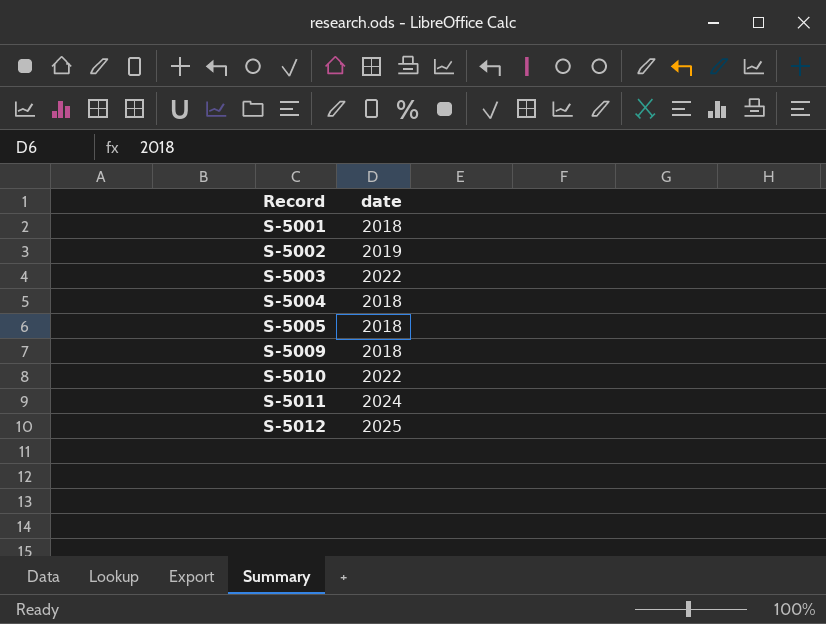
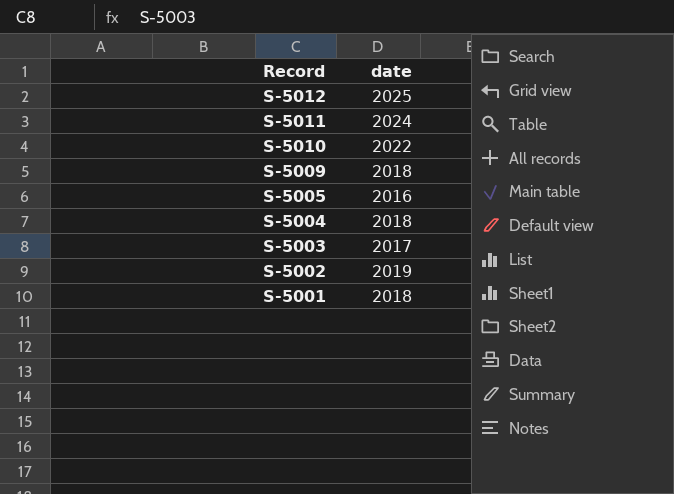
row order: Record ascending -> Record descending
S-5005 | date: 2018 -> 2016
S-5003 | date: 2022 -> 2017

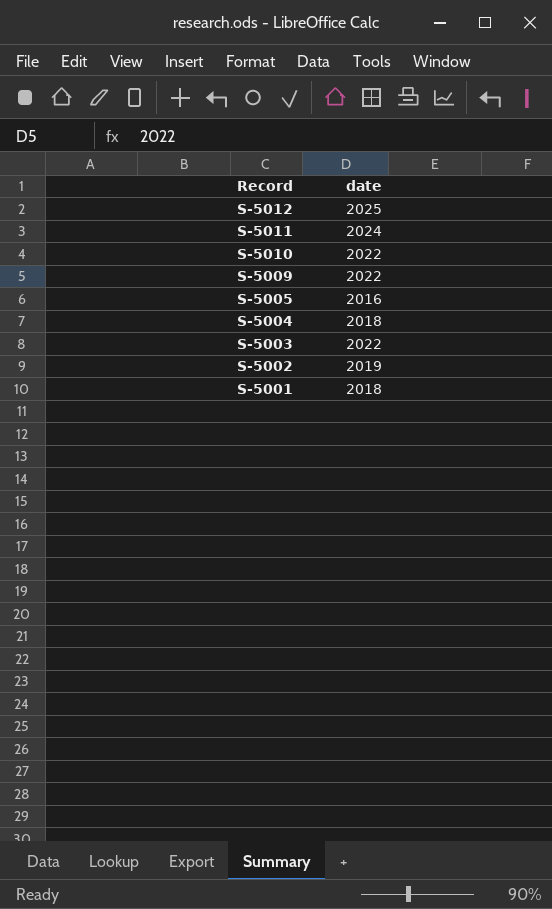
S-5009 | date: 2018 -> 2022
S-5003 | date: 2017 -> 2022

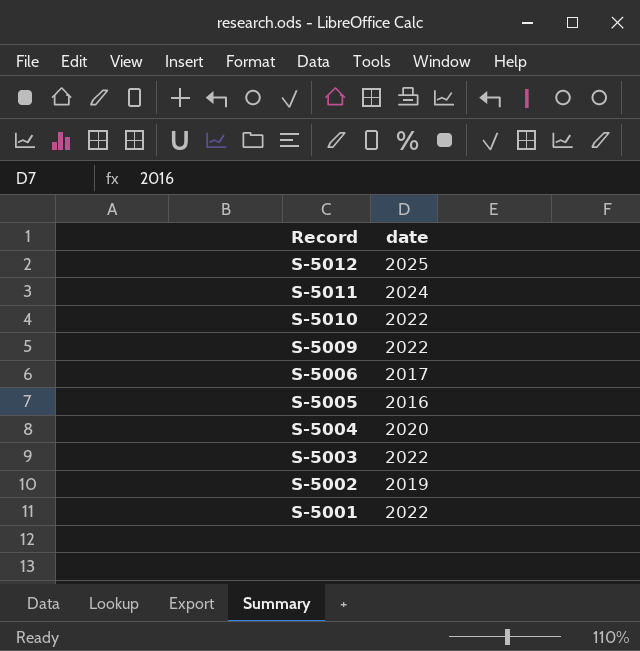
row S-5006: none -> 2017
S-5004 | date: 2018 -> 2020
S-5001 | date: 2018 -> 2022

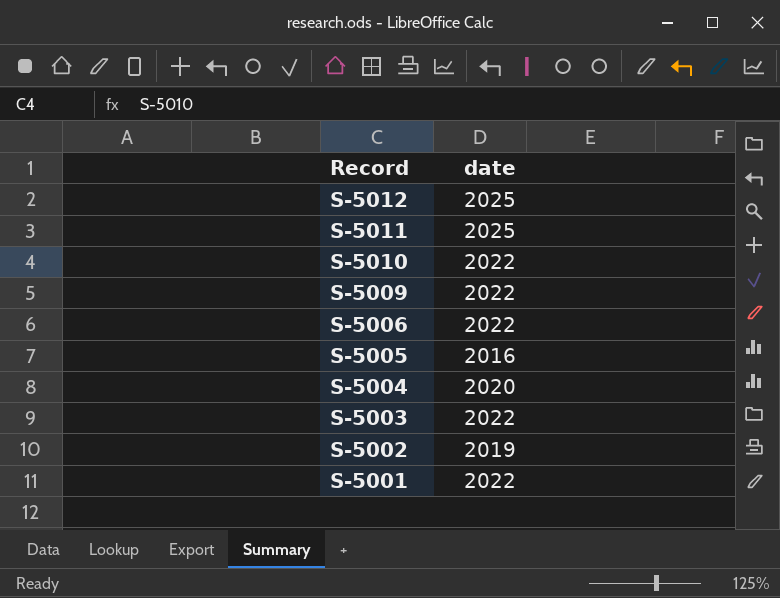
S-5011 | date: 2024 -> 2025
S-5006 | date: 2017 -> 2022

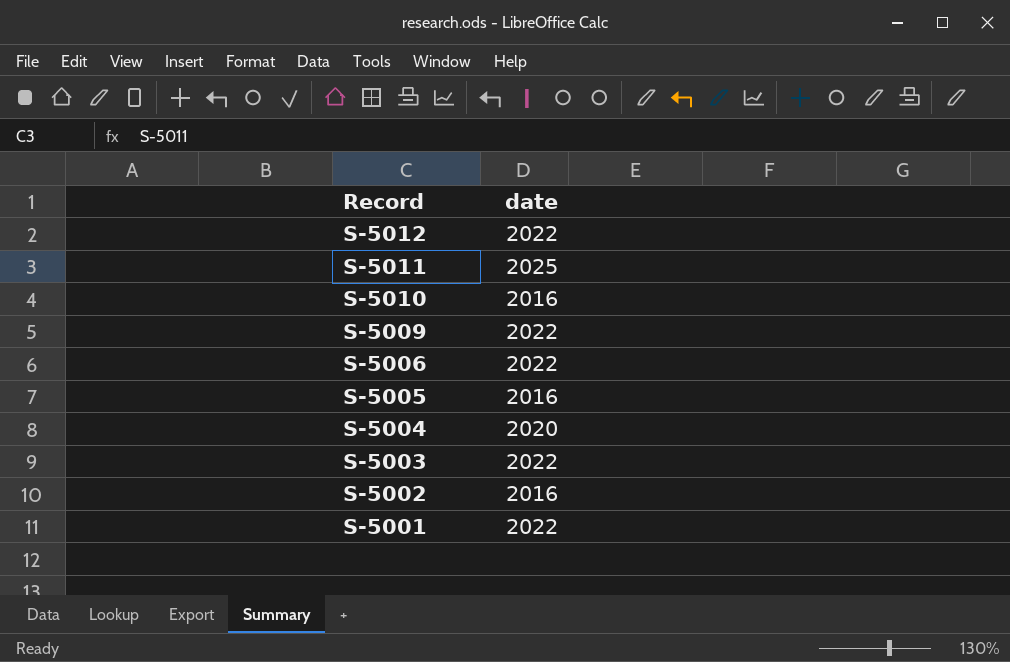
S-5012 | date: 2025 -> 2022
S-5010 | date: 2022 -> 2016
S-5002 | date: 2019 -> 2016

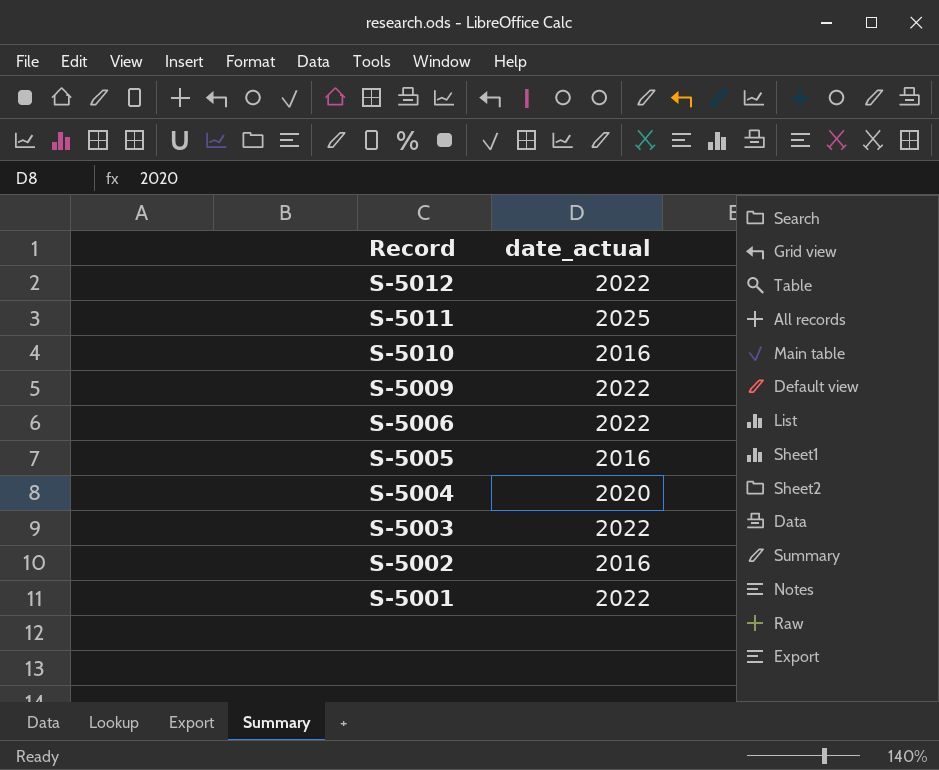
column name: date -> date_actual

